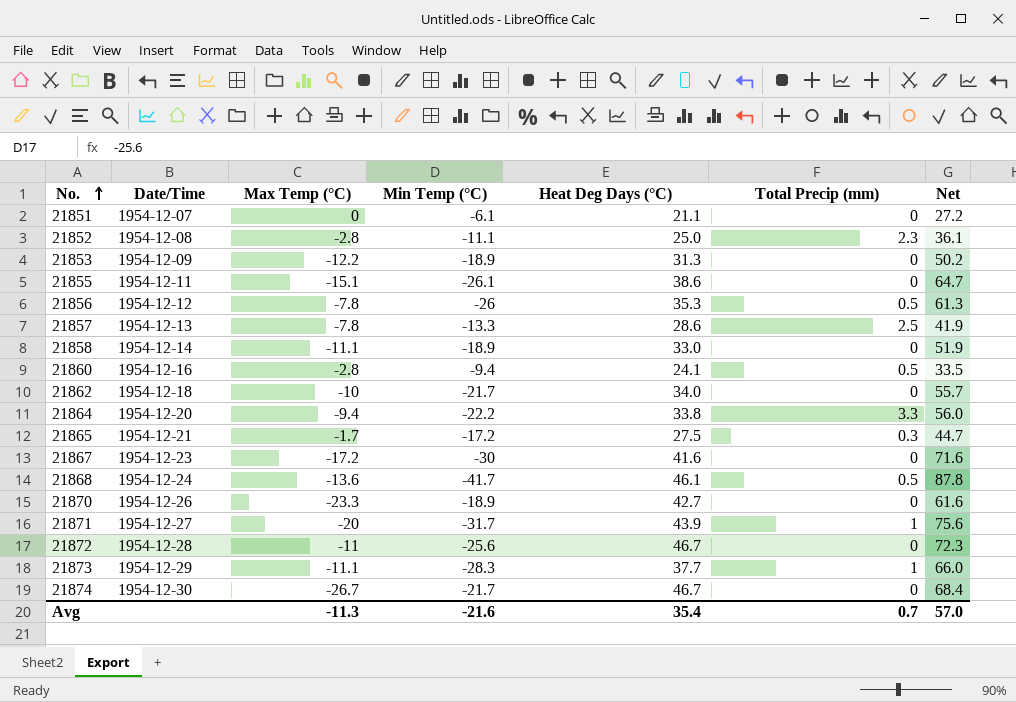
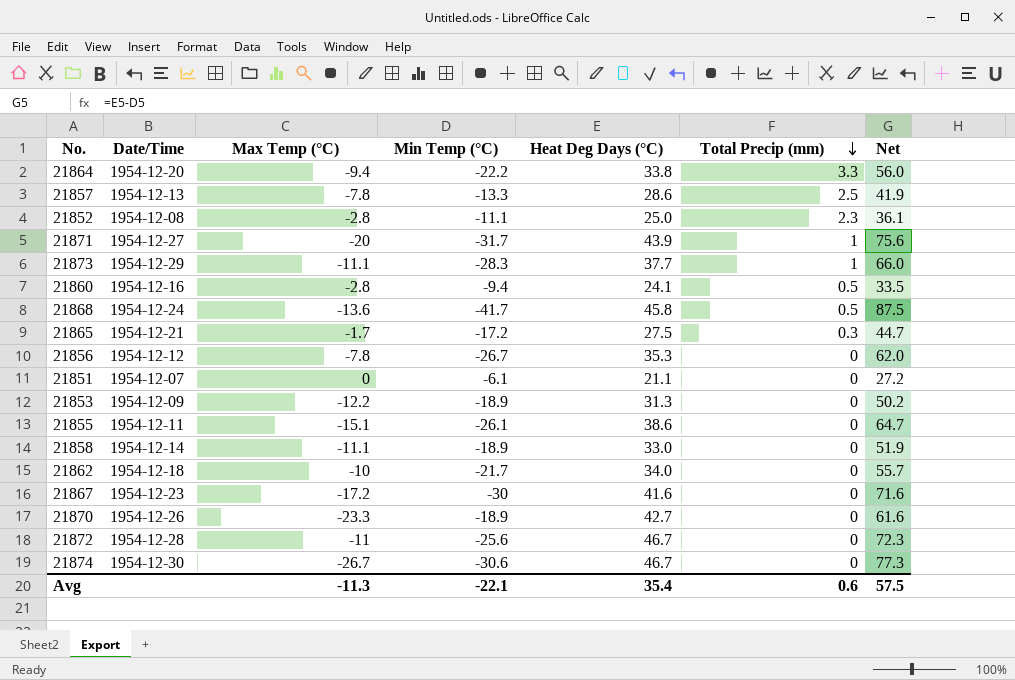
row order: No. ascending -> Total Precip (mm) descending
21868 | Heat Deg Days (°C): 46.1 -> 45.8
21868 | Net: 87.8 -> 87.5
21856 | Min Temp (°C): -26 -> -26.7
21856 | Total Precip (mm): 0.5 -> 0
21856 | Net: 61.3 -> 62.0
21874 | Min Temp (°C): -21.7 -> -30.6
21874 | Net: 68.4 -> 77.3
Avg | Min Temp (°C): -21.6 -> -22.1
Avg | Total Precip (mm): 0.7 -> 0.6
Avg | Net: 57.0 -> 57.5

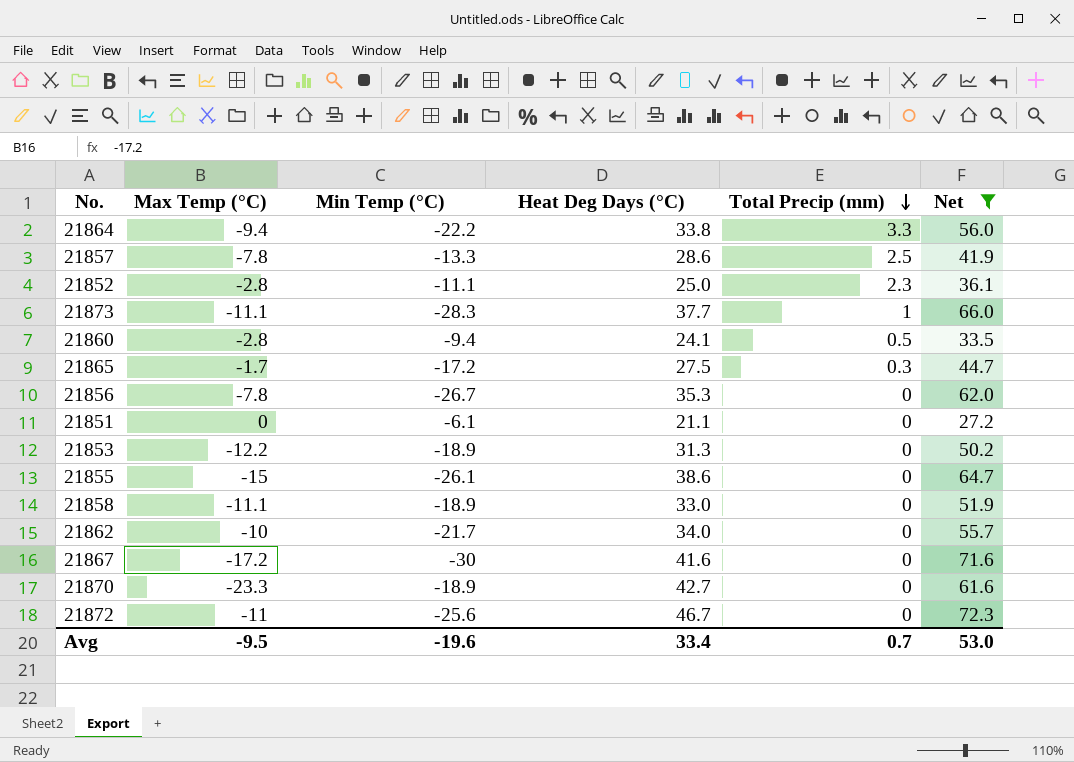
filter: none -> Net <= 72.3
column Date/Time | position: 2 -> none
21855 | Max Temp (°C): -15.1 -> -15
Avg | Max Temp (°C): -11.3 -> -9.5
Avg | Min Temp (°C): -22.1 -> -19.6
Avg | Heat Deg Days (°C): 35.4 -> 33.4
Avg | Total Precip (mm): 0.6 -> 0.7
Avg | Net: 57.5 -> 53.0

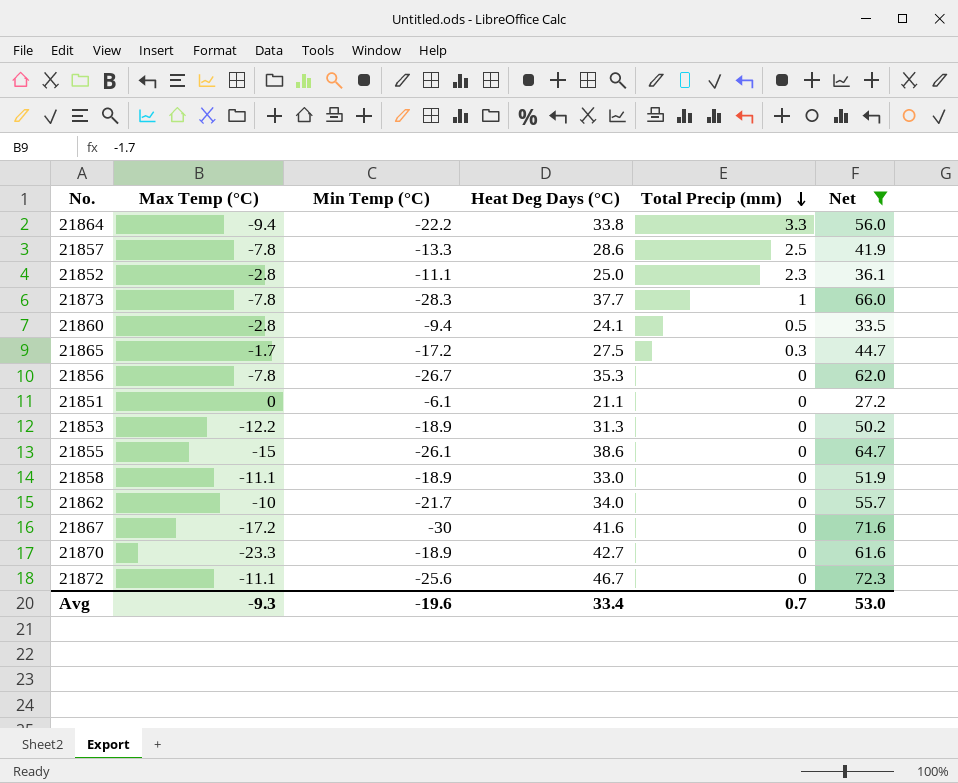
21873 | Max Temp (°C): -11.1 -> -7.8
21872 | Max Temp (°C): -11 -> -11.1
Avg | Max Temp (°C): -9.5 -> -9.3

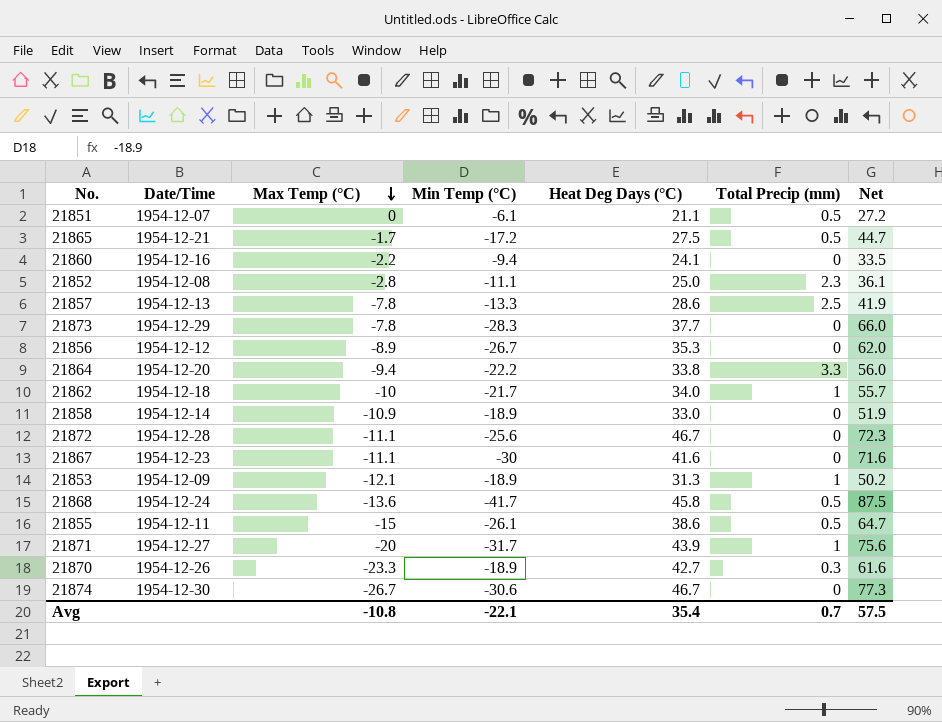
filter: Net <= 72.3 -> none
row order: Total Precip (mm) descending -> Max Temp (°C) descending
column Date/Time | position: none -> 2
21851 | Total Precip (mm): 0 -> 0.5
21865 | Total Precip (mm): 0.3 -> 0.5
21860 | Max Temp (°C): -2.8 -> -2.2
21860 | Total Precip (mm): 0.5 -> 0
21873 | Total Precip (mm): 1 -> 0
21856 | Max Temp (°C): -7.8 -> -8.9
21862 | Total Precip (mm): 0 -> 1
21858 | Max Temp (°C): -11.1 -> -10.9
21867 | Max Temp (°C): -17.2 -> -11.1
21853 | Max Temp (°C): -12.2 -> -12.1
21853 | Total Precip (mm): 0 -> 1
21855 | Total Precip (mm): 0 -> 0.5
21870 | Total Precip (mm): 0 -> 0.3
Avg | Max Temp (°C): -9.3 -> -10.8
Avg | Min Temp (°C): -19.6 -> -22.1
Avg | Heat Deg Days (°C): 33.4 -> 35.4
Avg | Net: 53.0 -> 57.5

